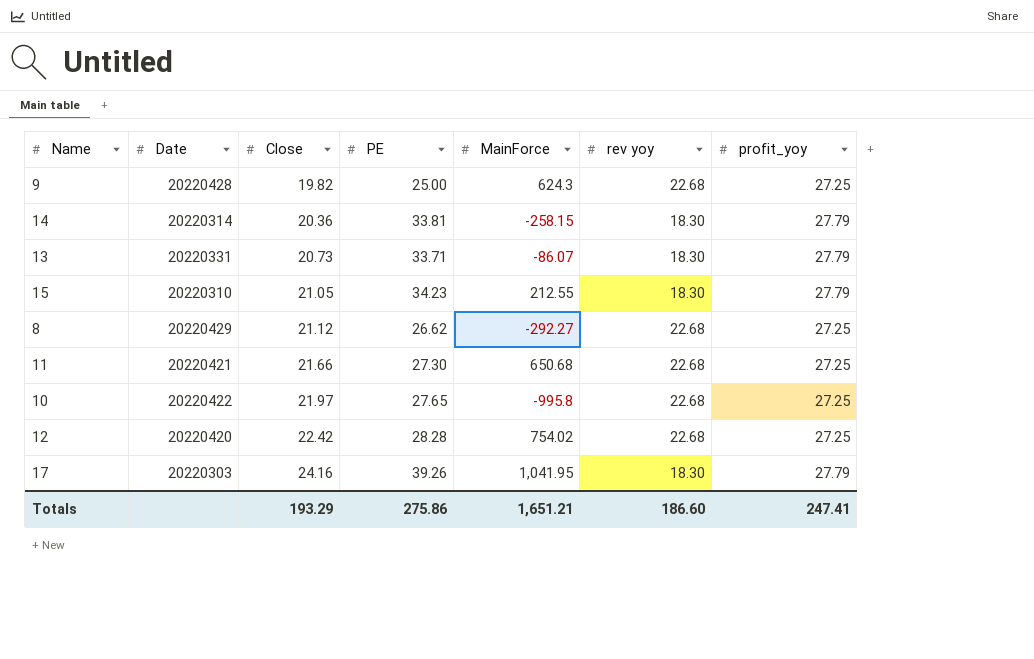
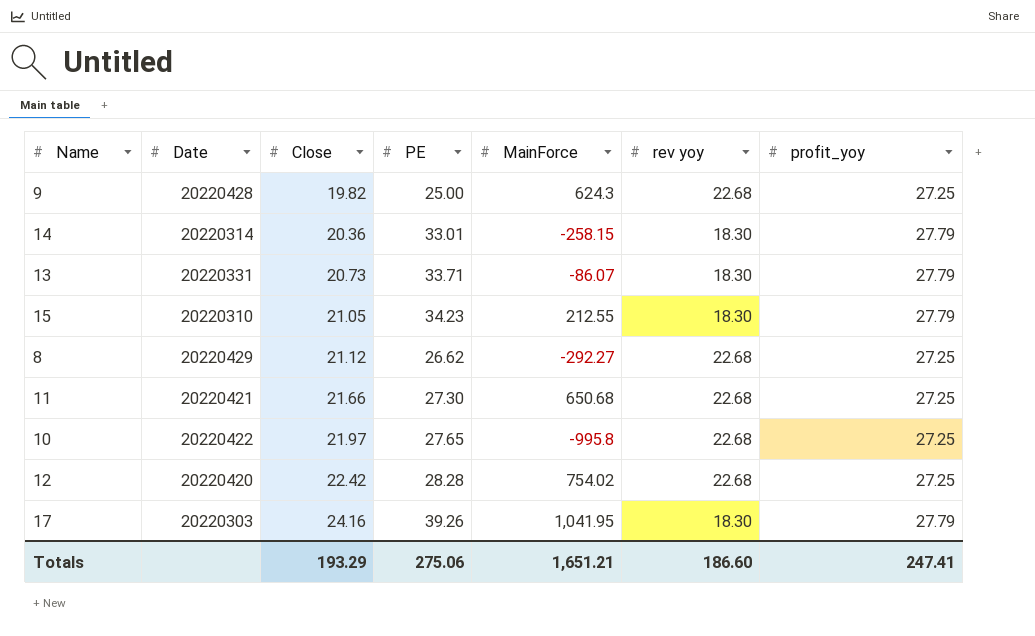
14 | PE: 33.81 -> 33.01
Totals | PE: 275.86 -> 275.06

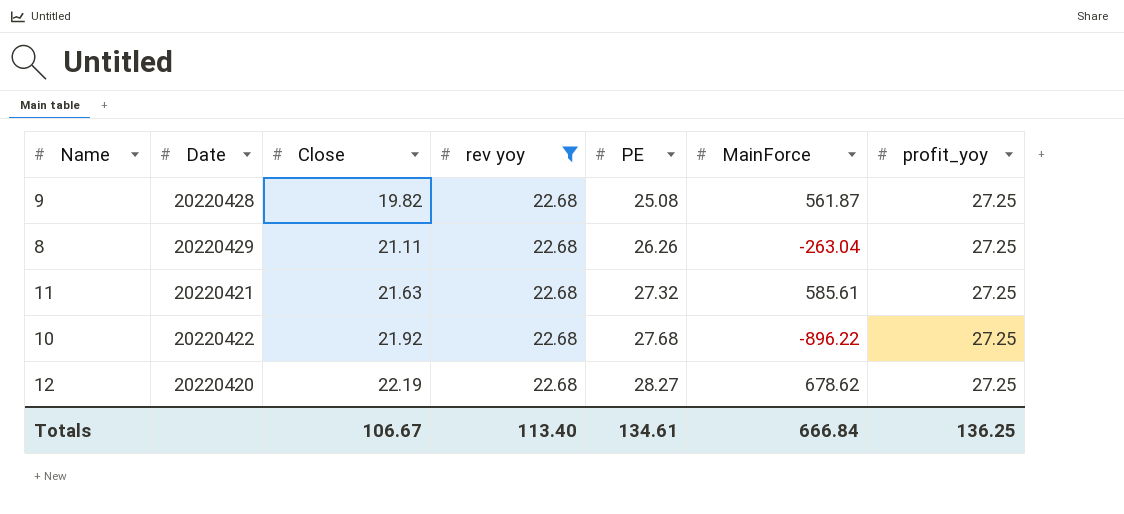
filter: none -> rev yoy = 22.68
column rev yoy | position: 6 -> 4
9 | PE: 25.00 -> 25.08
9 | MainForce: 624.3 -> 561.87
8 | Close: 21.12 -> 21.11
8 | PE: 26.62 -> 26.26
8 | MainForce: -292.27 -> -263.04
11 | Close: 21.66 -> 21.63
11 | PE: 27.30 -> 27.32
11 | MainForce: 650.68 -> 585.61
10 | Close: 21.97 -> 21.92
10 | PE: 27.65 -> 27.68
10 | MainForce: -995.8 -> -896.22
12 | Close: 22.42 -> 22.19
12 | PE: 28.28 -> 28.27
12 | MainForce: 754.02 -> 678.62
Totals | Close: 193.29 -> 106.67
Totals | rev yoy: 186.60 -> 113.40
Totals | PE: 275.06 -> 134.61
Totals | MainForce: 1,651.21 -> 666.84
Totals | profit_yoy: 247.41 -> 136.25

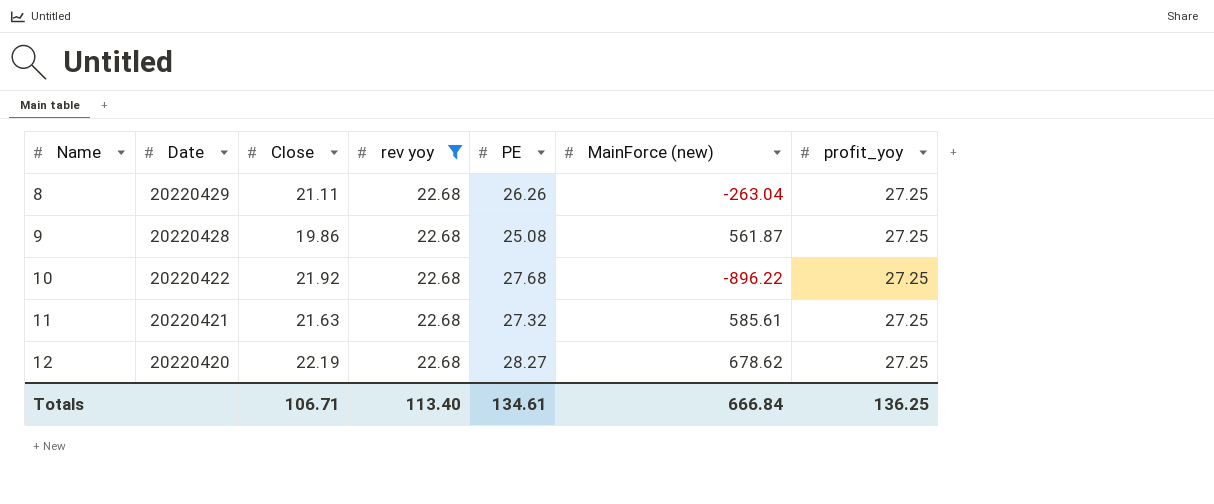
row order: Close ascending -> Name ascending
column name: MainForce -> MainForce (new)
9 | Close: 19.82 -> 19.86
Totals | Close: 106.67 -> 106.71

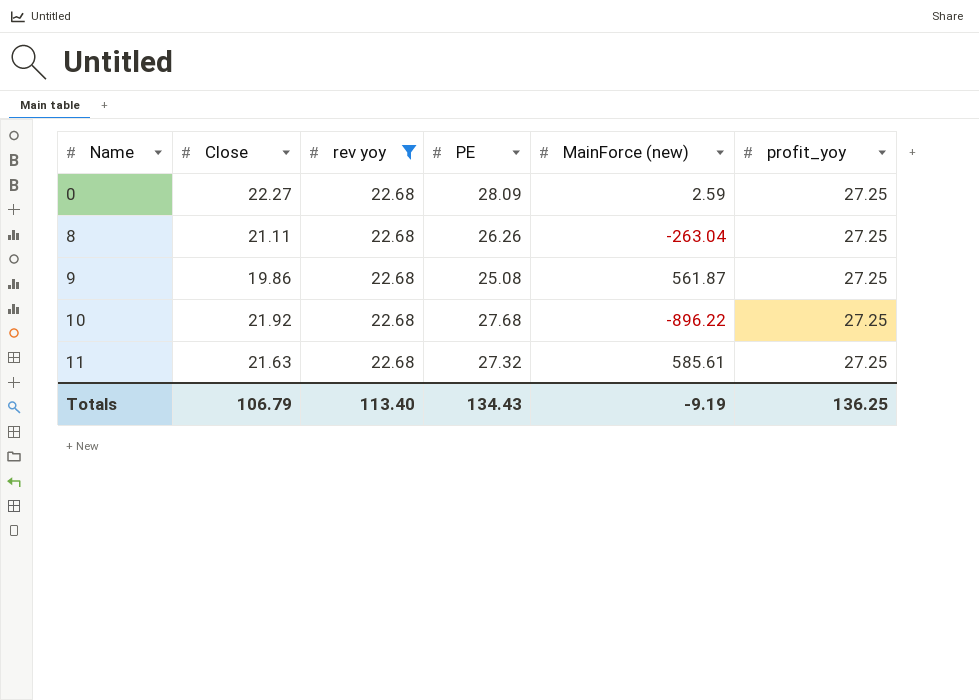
column Date | position: 2 -> none
row 12: 20220420 | 22.19 | 22.68 | 28.27 | 678.62 | 27.25 -> none
row 0: none -> 22.27 | 22.68 | 28.09 | 2.59 | 27.25
Totals | Close: 106.71 -> 106.79
Totals | PE: 134.61 -> 134.43
Totals | MainForce (new): 666.84 -> -9.19

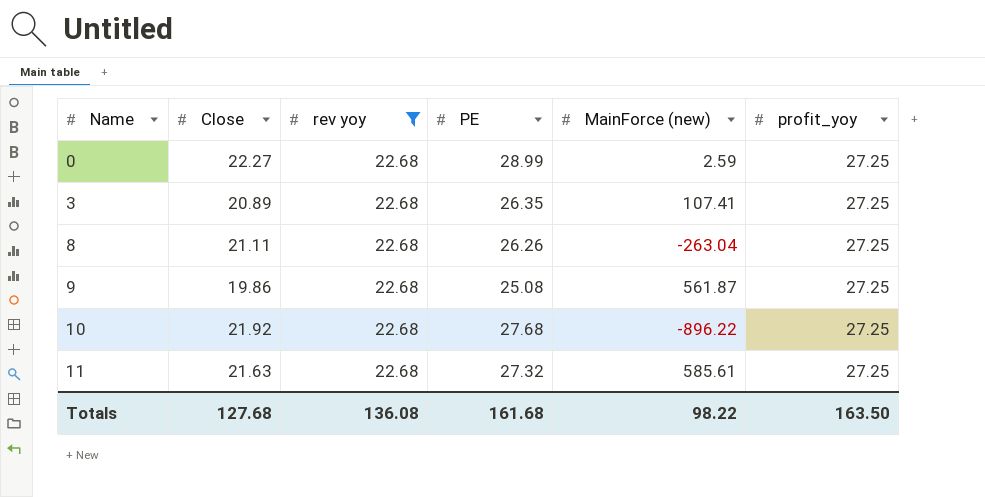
0 | PE: 28.09 -> 28.99
row 3: none -> 20.89 | 22.68 | 26.35 | 107.41 | 27.25
Totals | Close: 106.79 -> 127.68
Totals | rev yoy: 113.40 -> 136.08
Totals | PE: 134.43 -> 161.68
Totals | MainForce (new): -9.19 -> 98.22
Totals | profit_yoy: 136.25 -> 163.50

